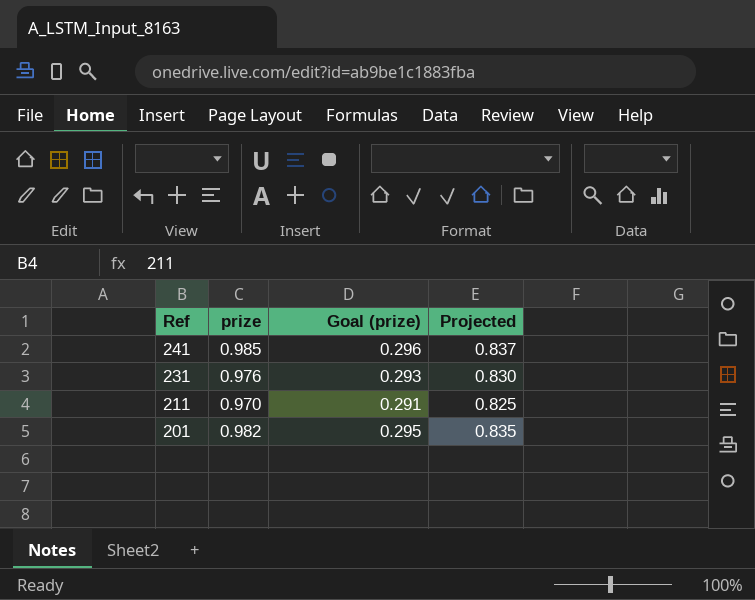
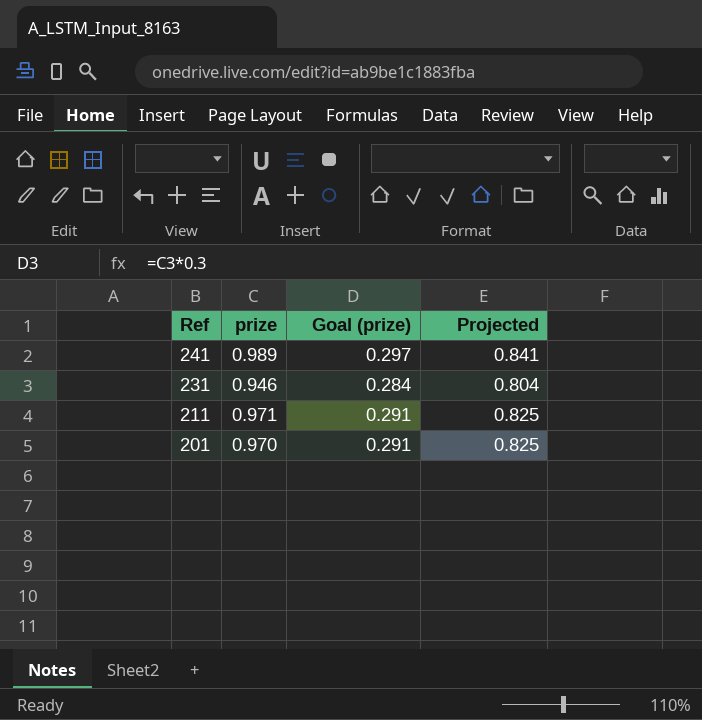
241 | prize: 0.985 -> 0.989
241 | Goal (prize): 0.296 -> 0.297
241 | Projected: 0.837 -> 0.841
231 | prize: 0.976 -> 0.946
231 | Goal (prize): 0.293 -> 0.284
231 | Projected: 0.830 -> 0.804
211 | prize: 0.970 -> 0.971
201 | prize: 0.982 -> 0.970
201 | Goal (prize): 0.295 -> 0.291
201 | Projected: 0.835 -> 0.825

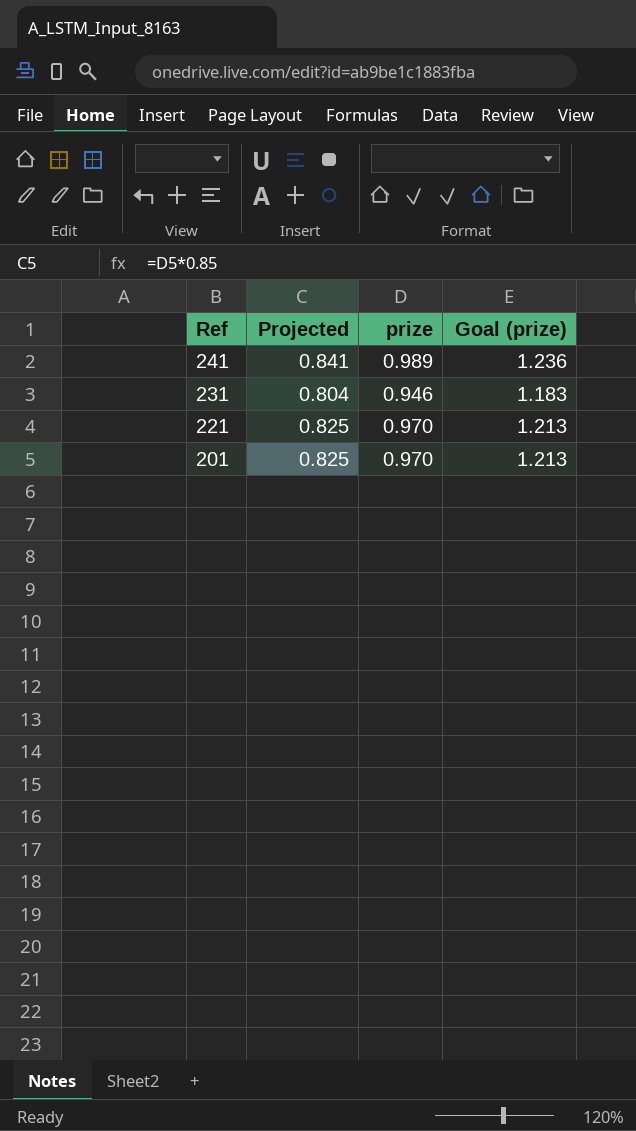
column Projected | position: 4 -> 2
column Goal (prize) | formula: [prize] * 0.3 -> [prize] * 1.25
row 211: 0.971 | 0.291 | 0.825 -> none
row 221: none -> 0.825 | 0.970 | 1.213

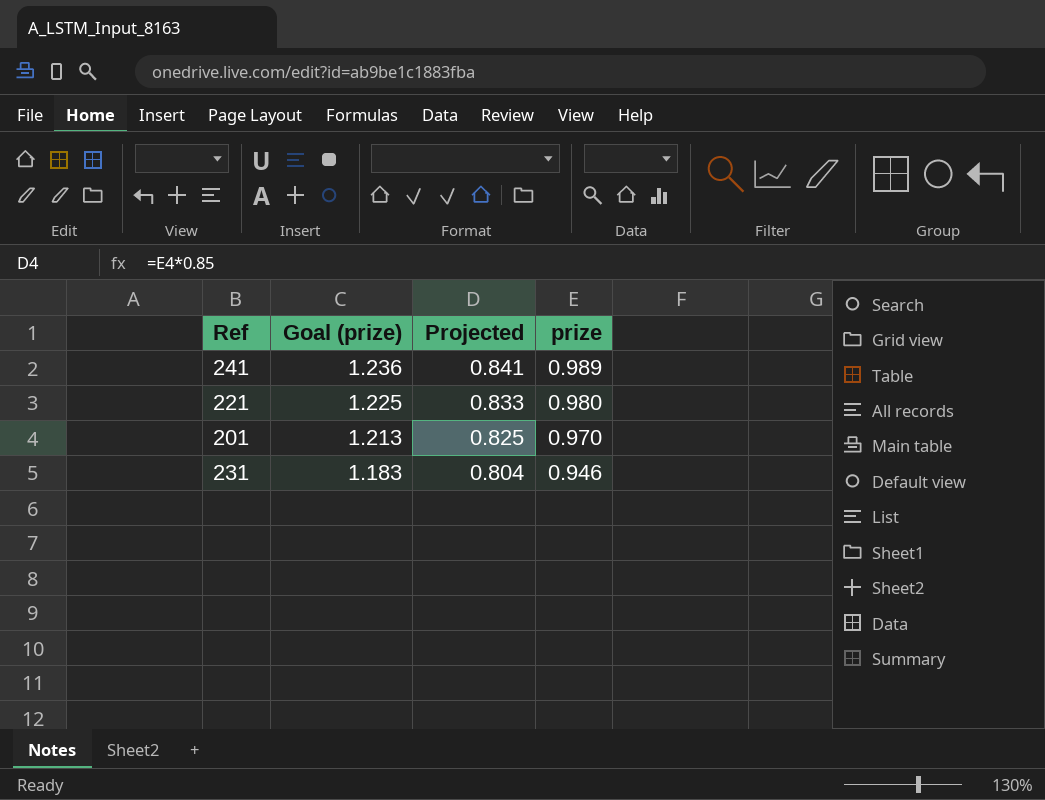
row order: Ref descending -> Goal (prize) descending
column Goal (prize) | position: 4 -> 2
221 | Goal (prize): 1.213 -> 1.225
221 | Projected: 0.825 -> 0.833
221 | prize: 0.970 -> 0.980

